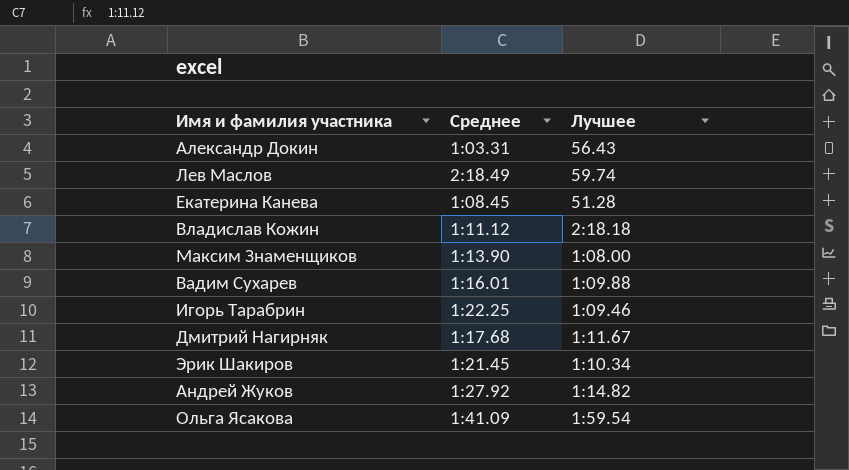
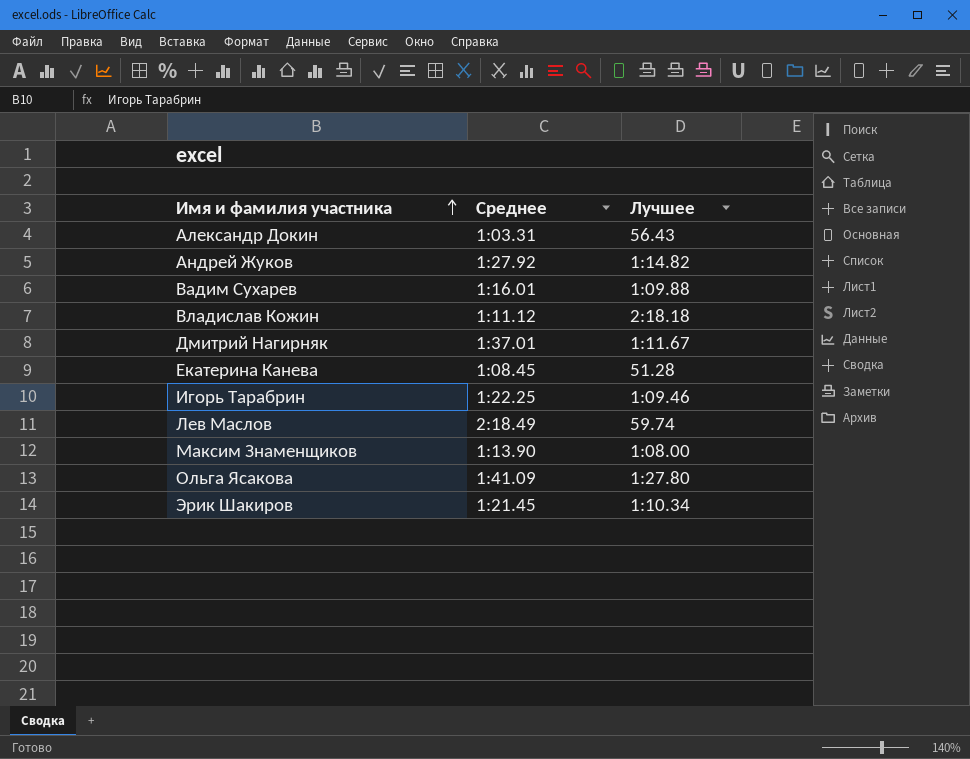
row order: none -> Имя и фамилия участника ascending
Дмитрий Нагирняк | Среднее: 1:17.68 -> 1:37.01
Ольга Ясакова | Лучшее: 1:59.54 -> 1:27.80

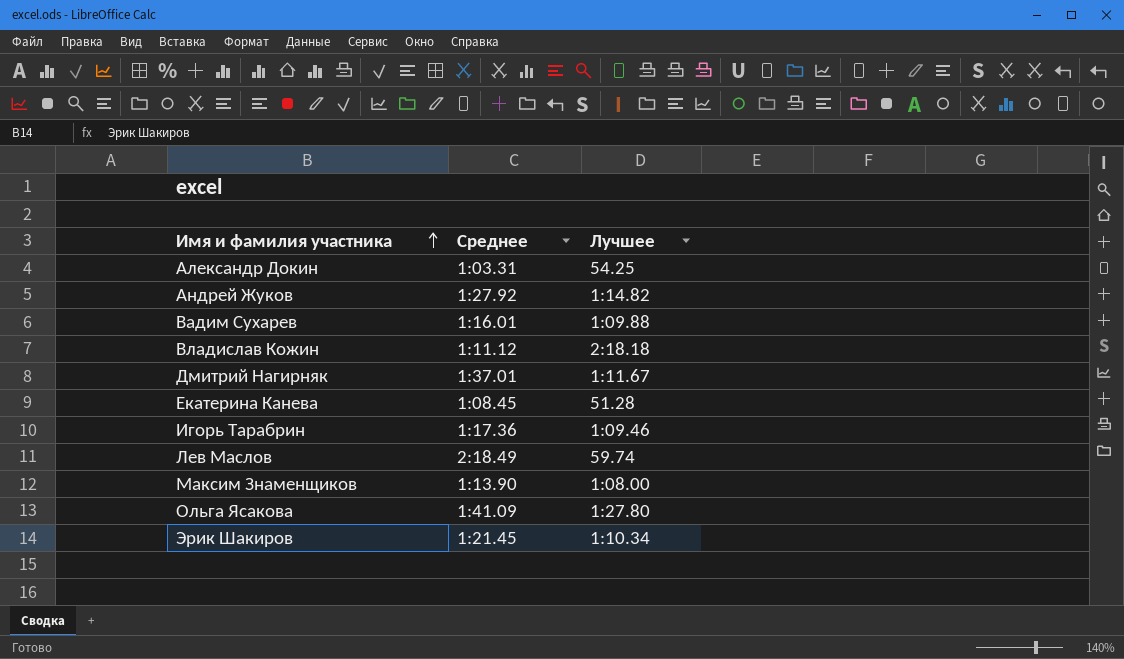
Александр Докин | Лучшее: 56.43 -> 54.25
Игорь Тарабрин | Среднее: 1:22.25 -> 1:17.36

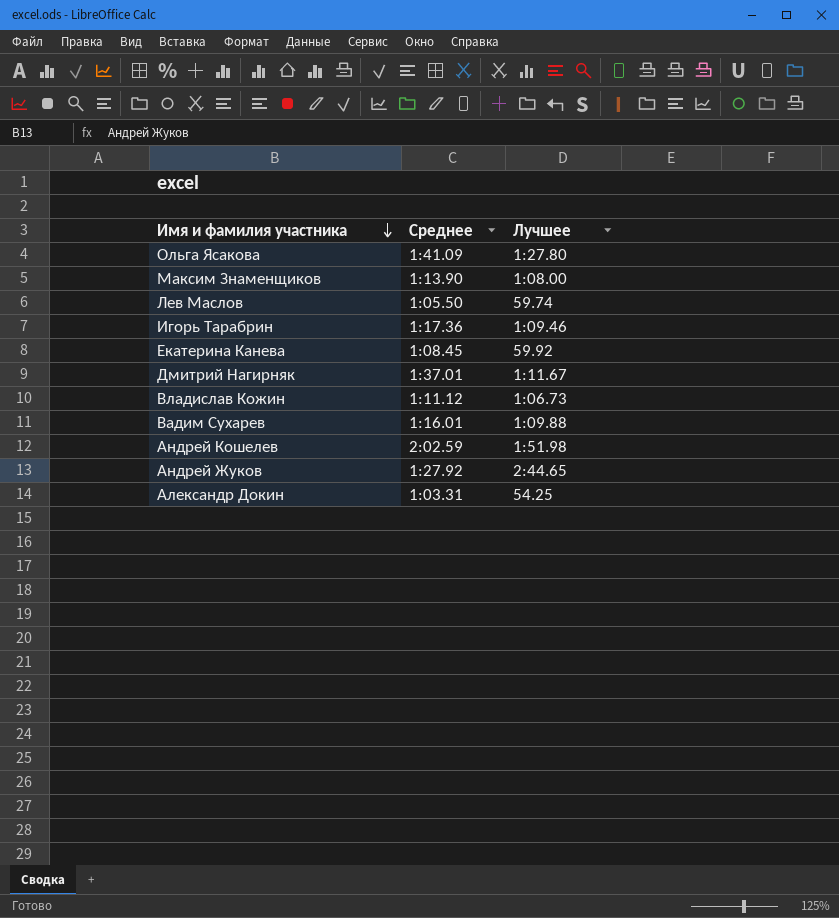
row order: Имя и фамилия участника ascending -> Имя и фамилия участника descending
row Эрик Шакиров: 1:21.45 | 1:10.34 -> none
Лев Маслов | Среднее: 2:18.49 -> 1:05.50
Екатерина Канева | Лучшее: 51.28 -> 59.92
Владислав Кожин | Лучшее: 2:18.18 -> 1:06.73
row Андрей Кошелев: none -> 2:02.59 | 1:51.98
Андрей Жуков | Лучшее: 1:14.82 -> 2:44.65

